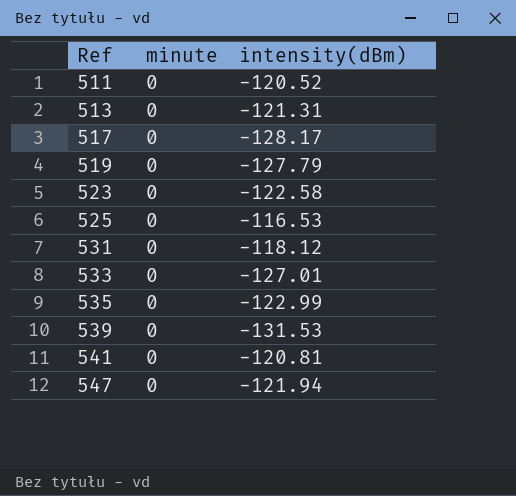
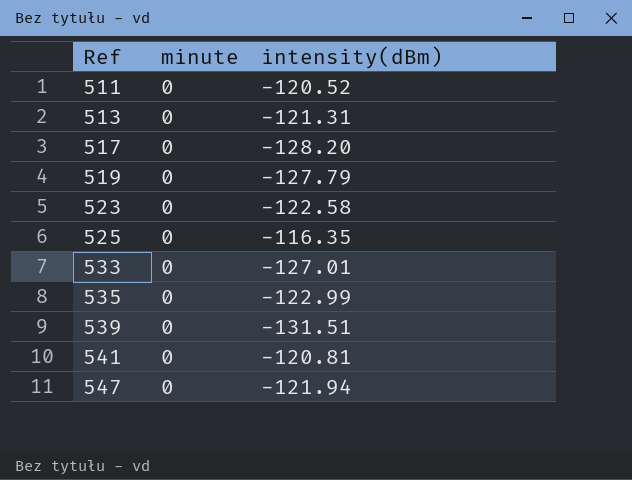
row 531: 0 | -118.12 -> none
517 | intensity(dBm): -128.17 -> -128.20
525 | intensity(dBm): -116.53 -> -116.35
539 | intensity(dBm): -131.53 -> -131.51

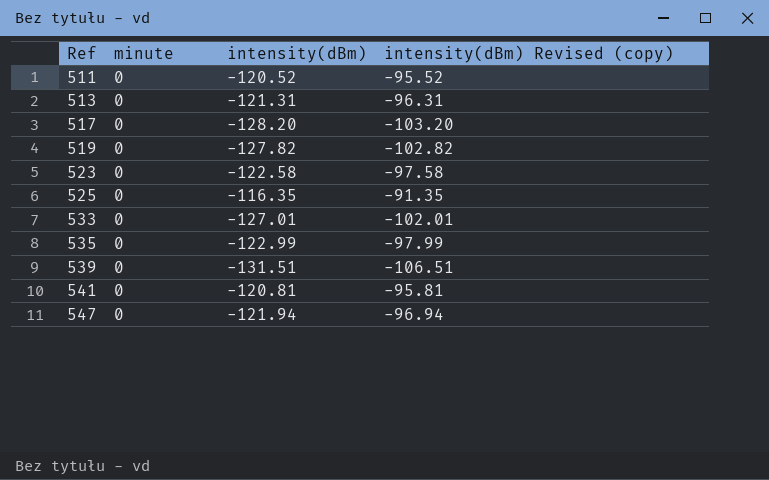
column intensity(dBm) Revised (copy) | formula: none -> [intensity(dBm)] + 25
519 | intensity(dBm): -127.79 -> -127.82

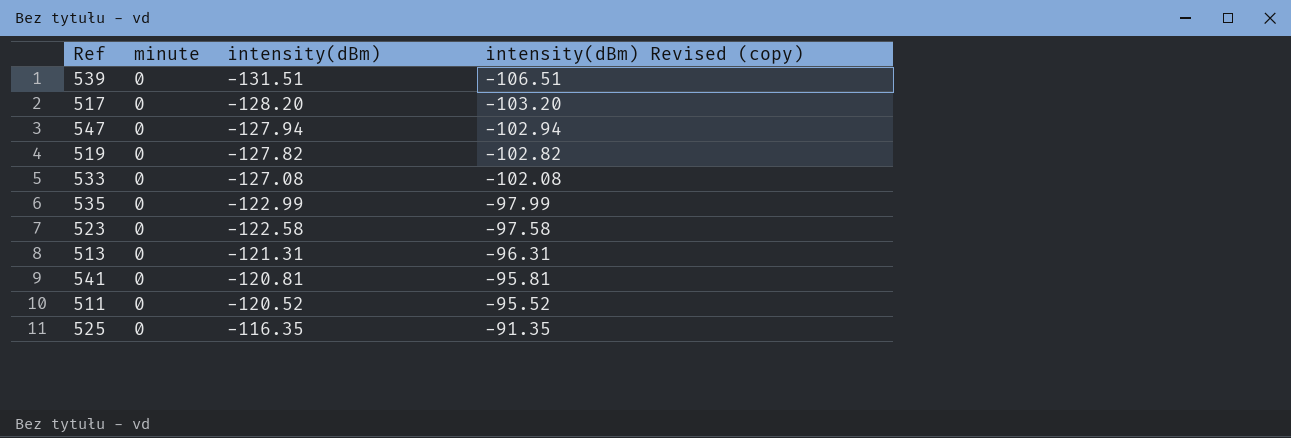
row order: Ref ascending -> intensity(dBm) ascending
547 | intensity(dBm): -121.94 -> -127.94
547 | intensity(dBm) Revised (copy): -96.94 -> -102.94
533 | intensity(dBm): -127.01 -> -127.08
533 | intensity(dBm) Revised (copy): -102.01 -> -102.08

